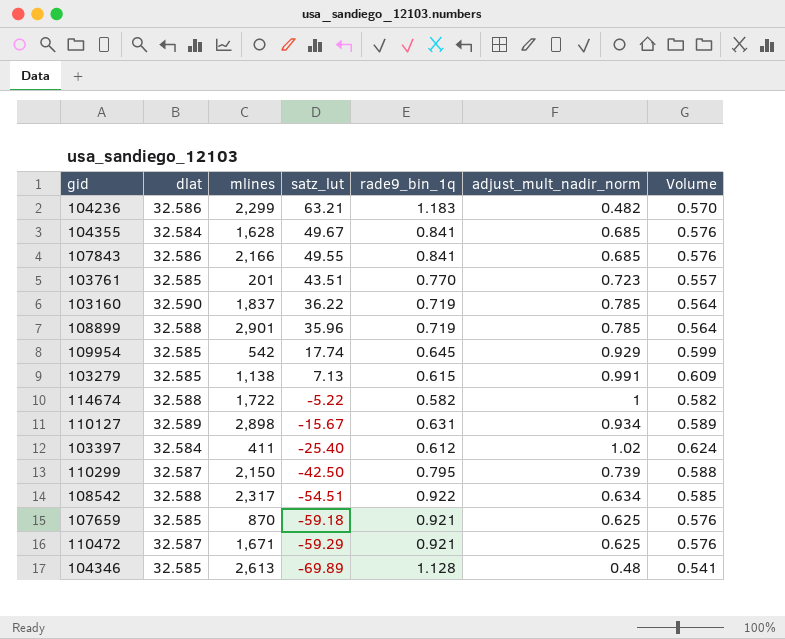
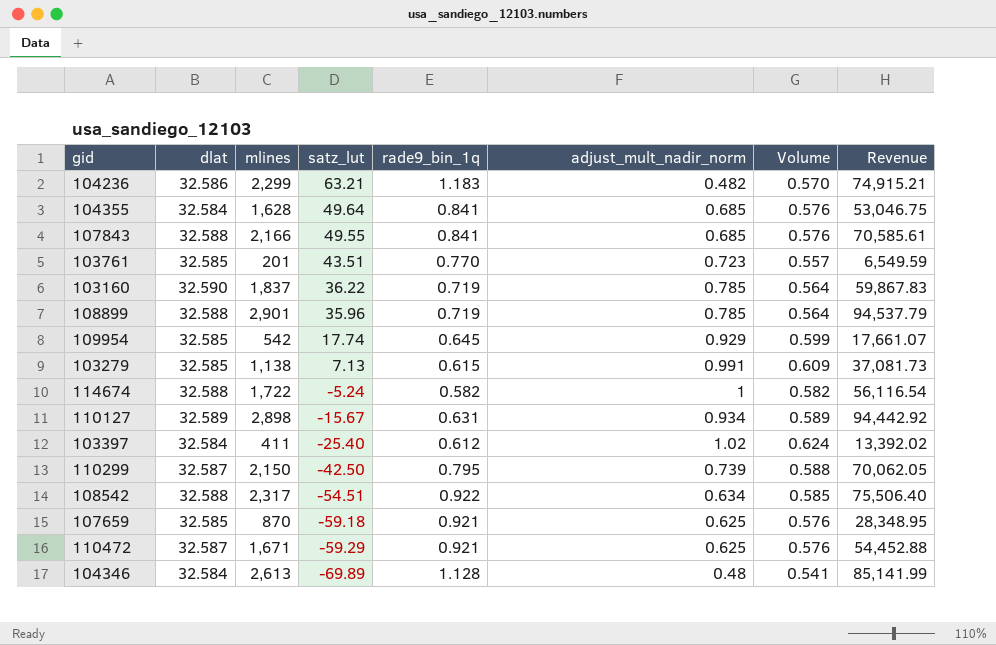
column Revenue | formula: none -> [dlat] * [mlines]
104355 | satz_lut: 49.67 -> 49.64
107843 | dlat: 32.586 -> 32.588
114674 | satz_lut: -5.22 -> -5.24
104346 | dlat: 32.585 -> 32.584

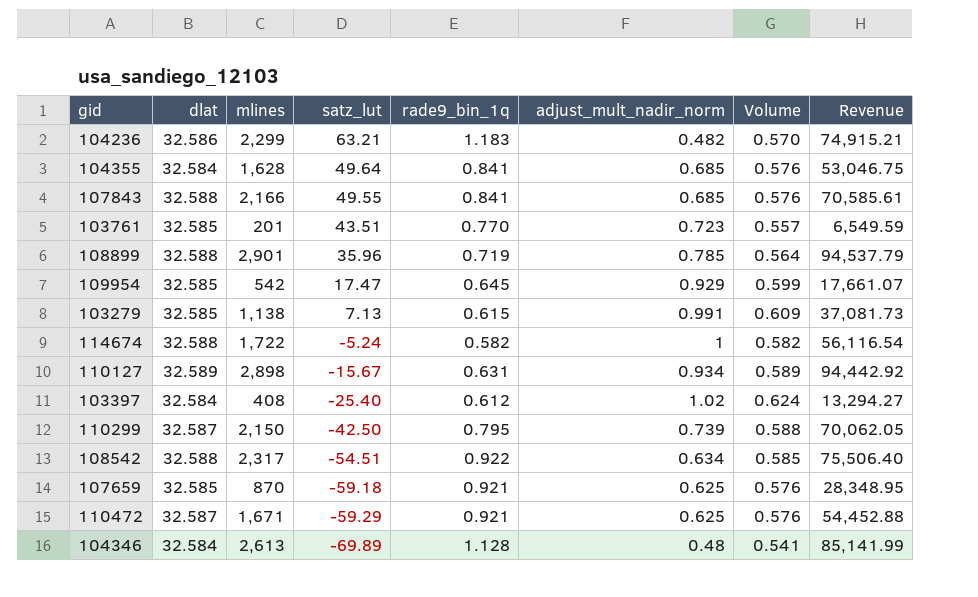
row 103160: 32.590 | 1,837 | 36.22 | 0.719 | 0.785 | 0.564 | 59,867.83 -> none
109954 | satz_lut: 17.74 -> 17.47
103397 | mlines: 411 -> 408
103397 | Revenue: 13,392.02 -> 13,294.27

